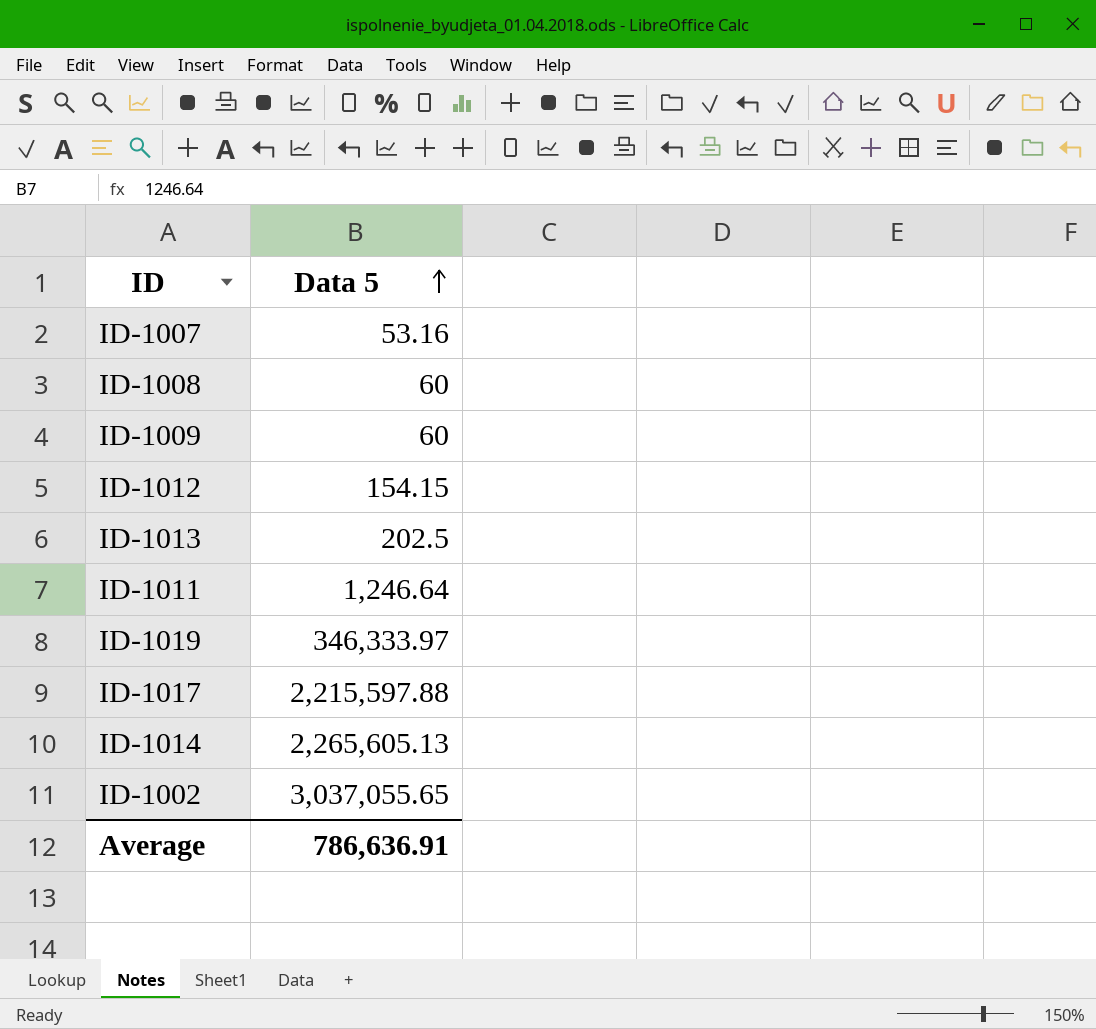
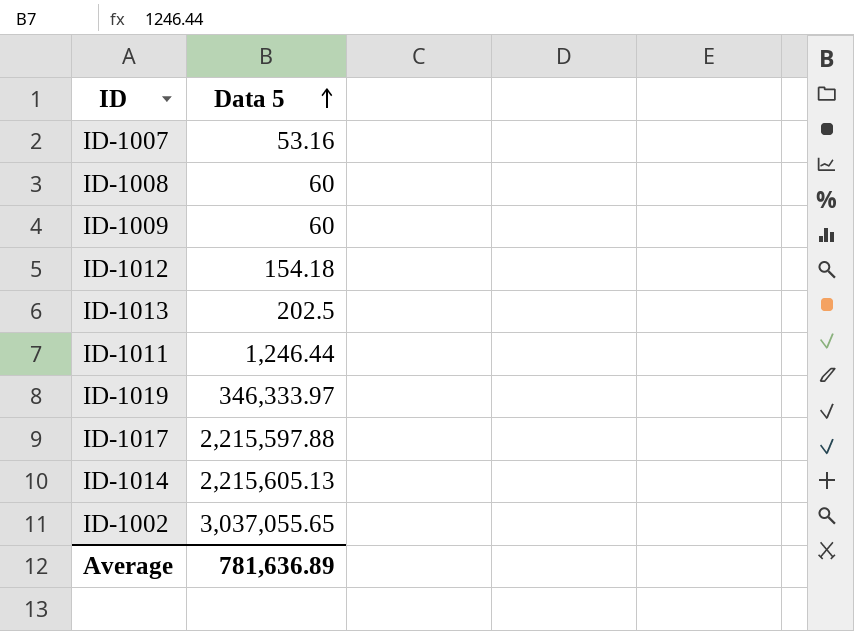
ID-1012 | Data 5: 154.15 -> 154.18
ID-1011 | Data 5: 1,246.64 -> 1,246.44
ID-1014 | Data 5: 2,265,605.13 -> 2,215,605.13
Average | Data 5: 786,636.91 -> 781,636.89

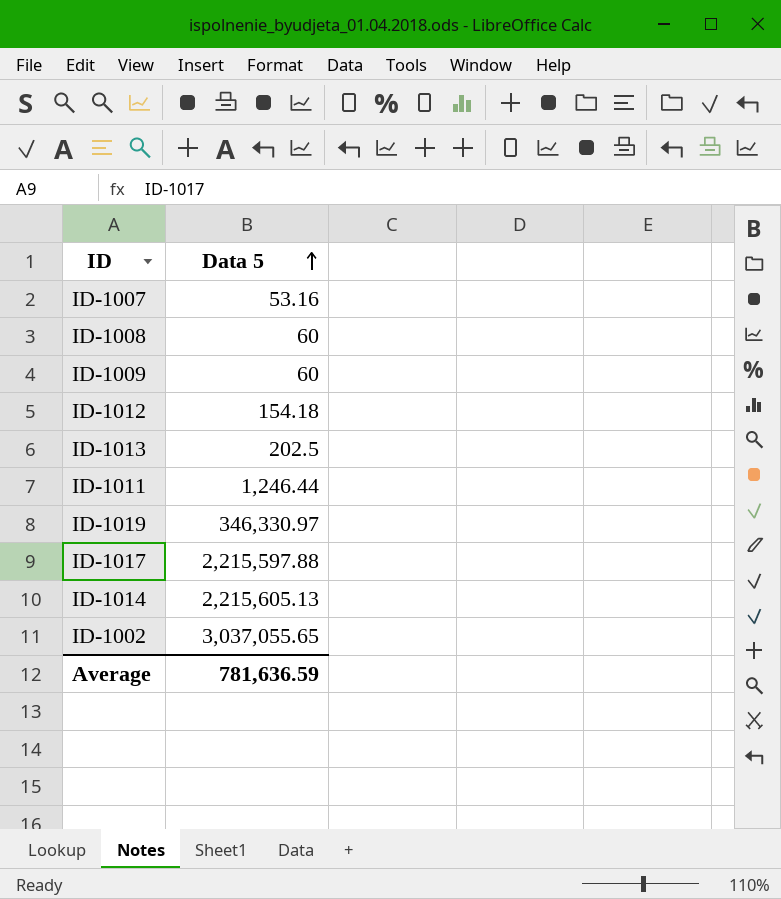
ID-1019 | Data 5: 346,333.97 -> 346,330.97
Average | Data 5: 781,636.89 -> 781,636.59

